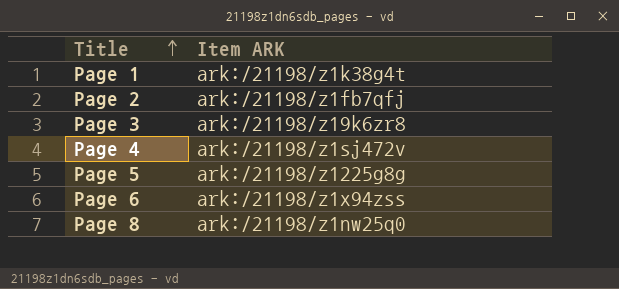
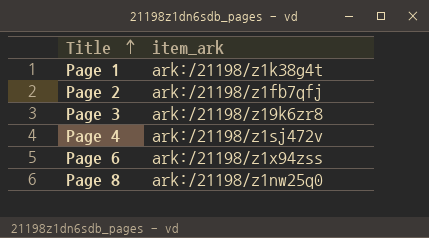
column name: Item ARK -> item_ark
row Page 5: ark:/21198/z1225g8g -> none

